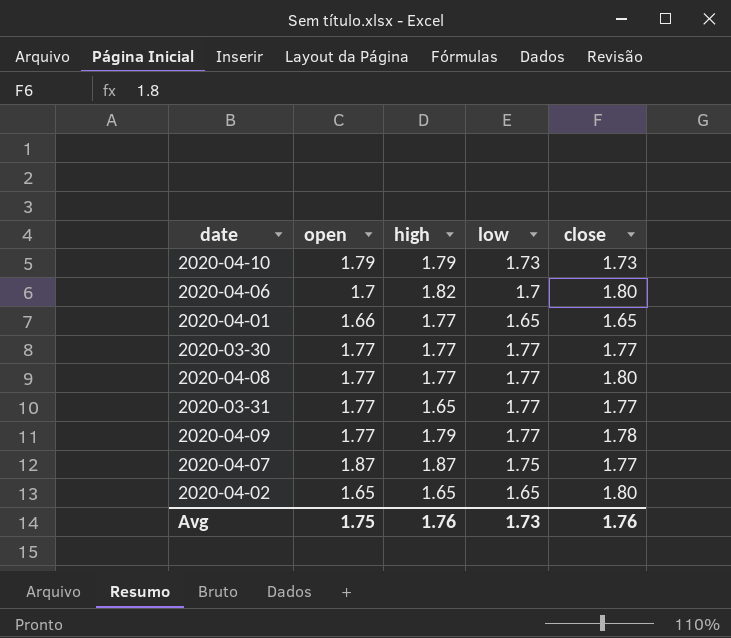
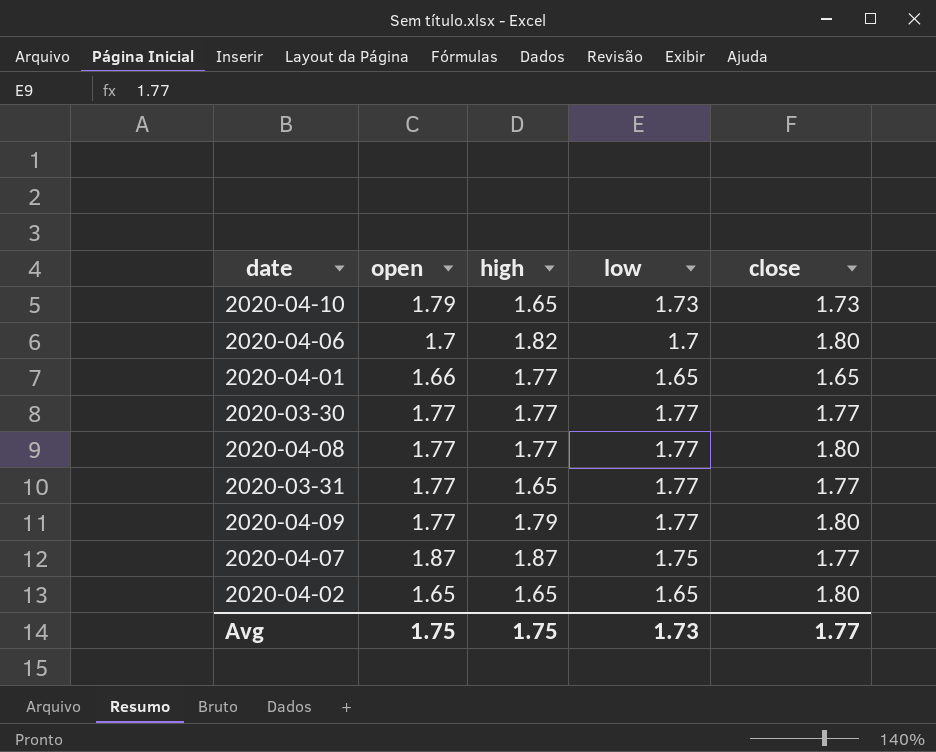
2020-04-10 | high: 1.79 -> 1.65
2020-04-09 | close: 1.78 -> 1.80
Avg | high: 1.76 -> 1.75
Avg | close: 1.76 -> 1.77

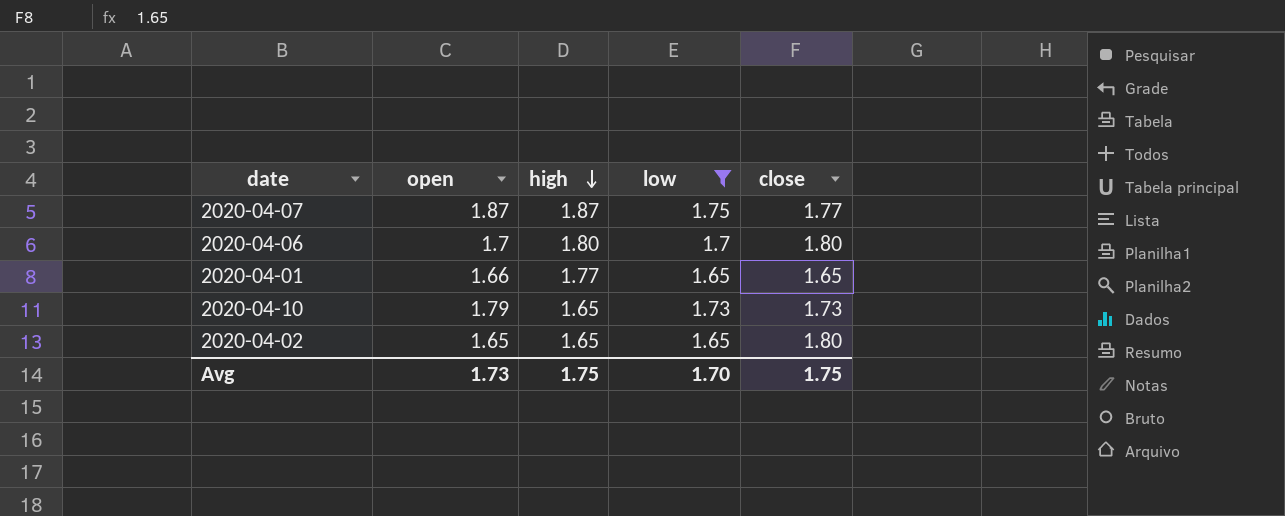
filter: none -> low != 1.77
row order: none -> high descending
2020-04-06 | high: 1.82 -> 1.80
Avg | open: 1.75 -> 1.73
Avg | low: 1.73 -> 1.70
Avg | close: 1.77 -> 1.75

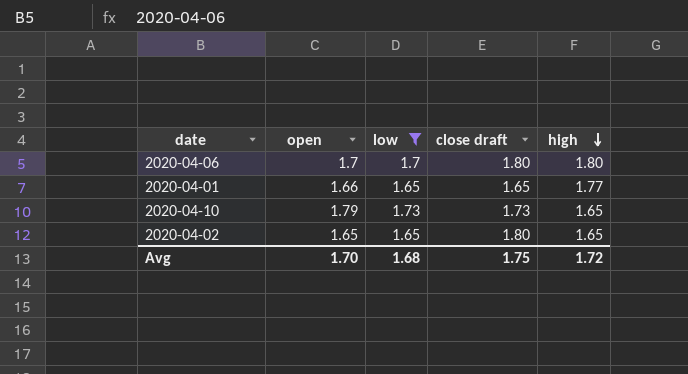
column name: close -> close draft
column high | position: 3 -> 5
row 2020-04-07: 1.87 | 1.87 | 1.75 | 1.77 -> none
Avg | open: 1.73 -> 1.70
Avg | low: 1.70 -> 1.68
Avg | high: 1.75 -> 1.72

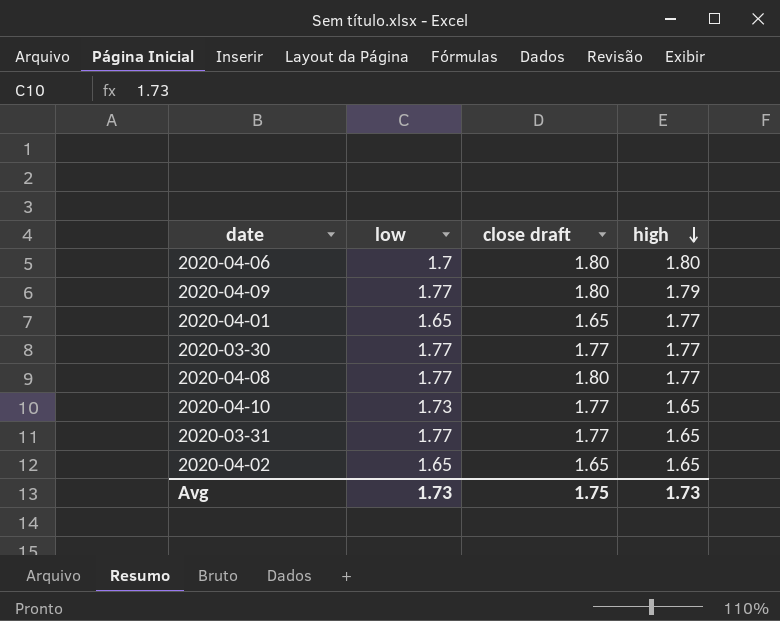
filter: low != 1.77 -> none
column open | position: 2 -> none
2020-04-10 | close draft: 1.73 -> 1.77
2020-04-02 | close draft: 1.80 -> 1.65
Avg | low: 1.68 -> 1.73
Avg | high: 1.72 -> 1.73

